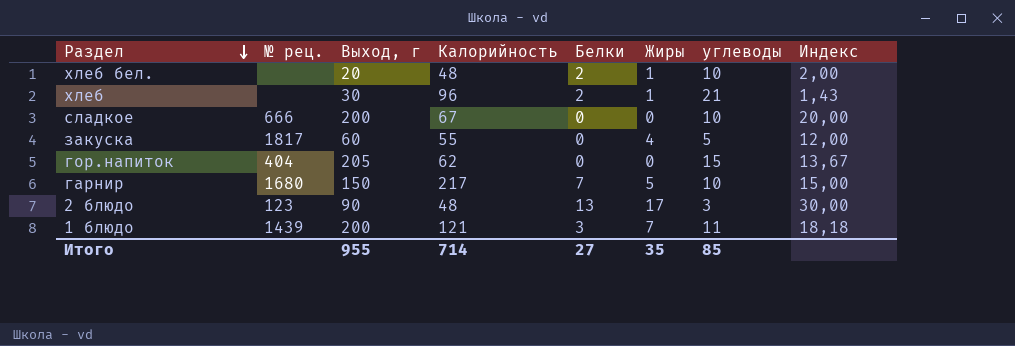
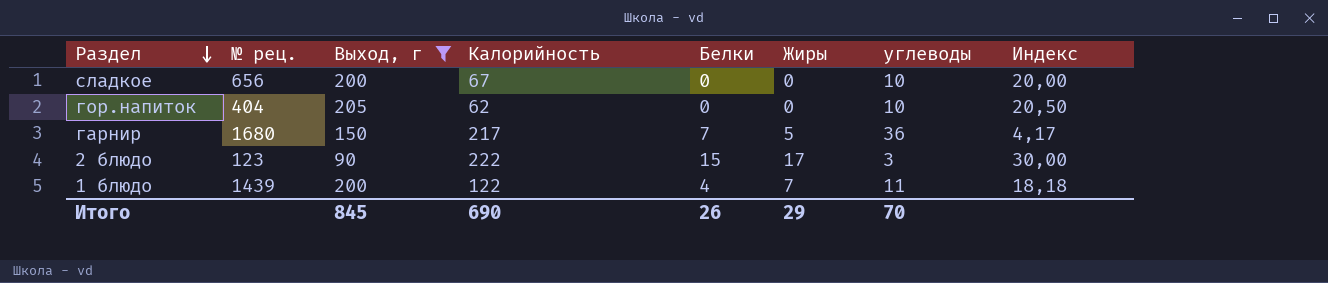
filter: none -> Выход, г >= 90
сладкое | № рец.: 666 -> 656
гор.напиток | углеводы: 15 -> 10
гор.напиток | Индекс: 13,67 -> 20,50
гарнир | углеводы: 10 -> 36
гарнир | Индекс: 15,00 -> 4,17
2 блюдо | Калорийность: 48 -> 222
2 блюдо | Белки: 13 -> 15
1 блюдо | Калорийность: 121 -> 122
1 блюдо | Белки: 3 -> 4
Итого | Выход, г: 955 -> 845
Итого | Калорийность: 714 -> 690
Итого | Белки: 27 -> 26
Итого | Жиры: 35 -> 29
Итого | углеводы: 85 -> 70

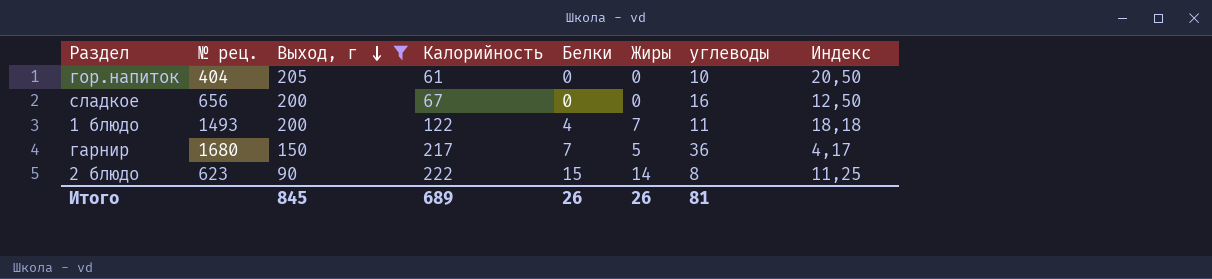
row order: Раздел descending -> Выход, г descending
гор.напиток | Калорийность: 62 -> 61
сладкое | углеводы: 10 -> 16
сладкое | Индекс: 20,00 -> 12,50
1 блюдо | № рец.: 1439 -> 1493
2 блюдо | № рец.: 123 -> 623
2 блюдо | Жиры: 17 -> 14
2 блюдо | углеводы: 3 -> 8
2 блюдо | Индекс: 30,00 -> 11,25
Итого | Калорийность: 690 -> 689
Итого | Жиры: 29 -> 26
Итого | углеводы: 70 -> 81

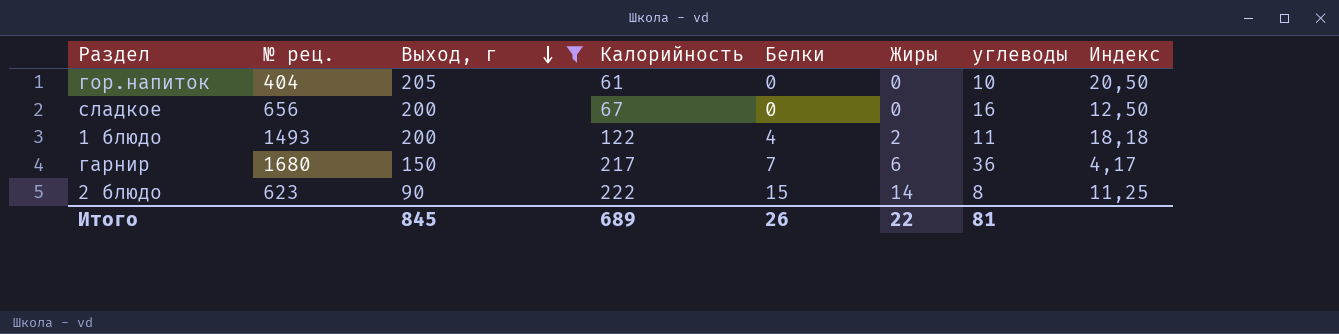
1 блюдо | Жиры: 7 -> 2
гарнир | Жиры: 5 -> 6
Итого | Жиры: 26 -> 22

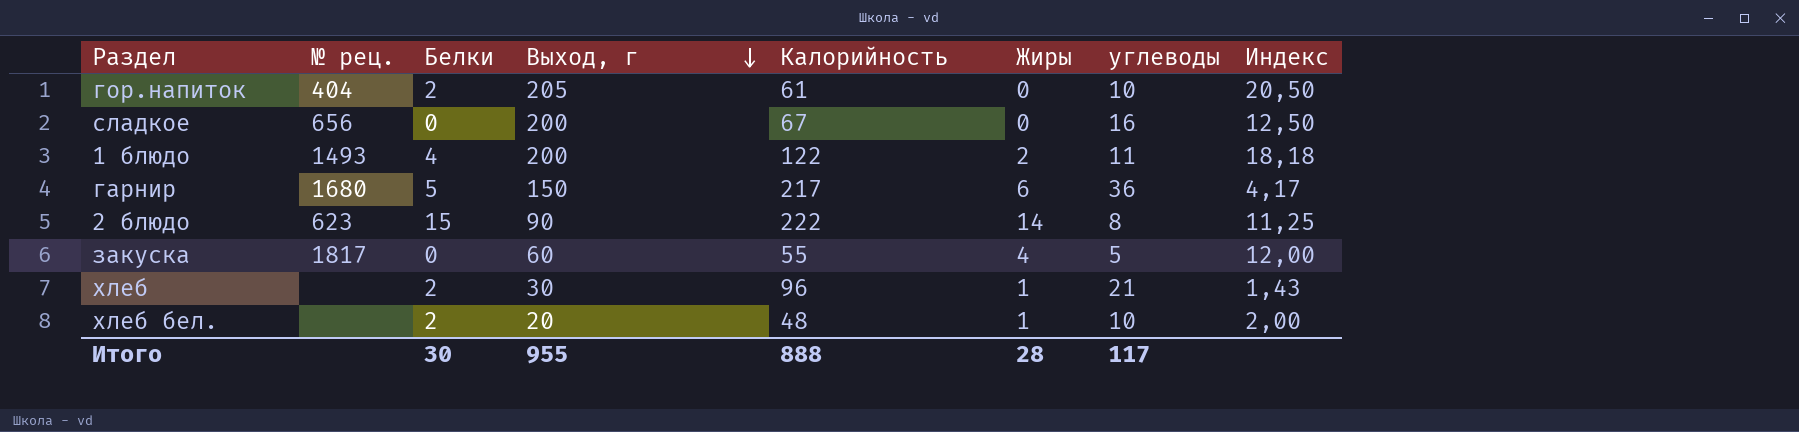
filter: Выход, г >= 90 -> none
column Белки | position: 5 -> 3
гор.напиток | Белки: 0 -> 2
гарнир | Белки: 7 -> 5
Итого | Белки: 26 -> 30
Итого | Выход, г: 845 -> 955
Итого | Калорийность: 689 -> 888
Итого | Жиры: 22 -> 28
Итого | углеводы: 81 -> 117

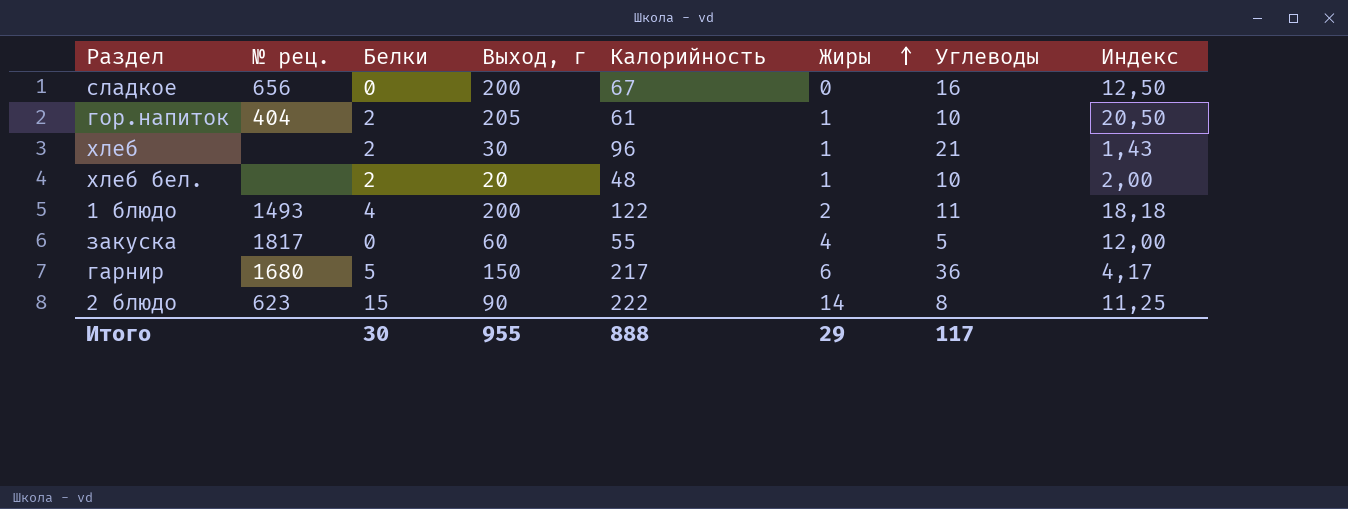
row order: Выход, г descending -> Жиры ascending
column name: углеводы -> Углеводы
гор.напиток | Жиры: 0 -> 1
Итого | Жиры: 28 -> 29

